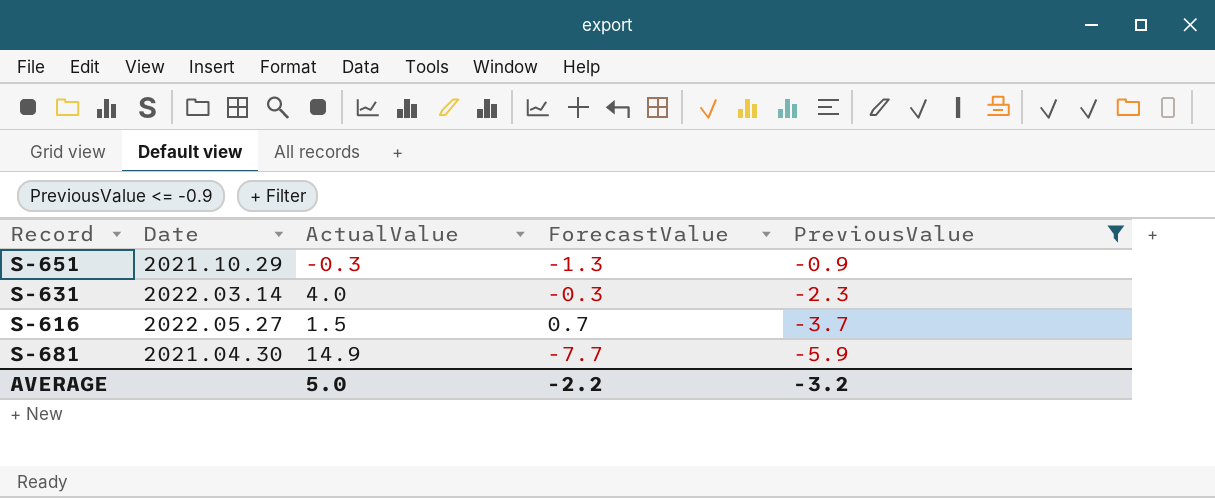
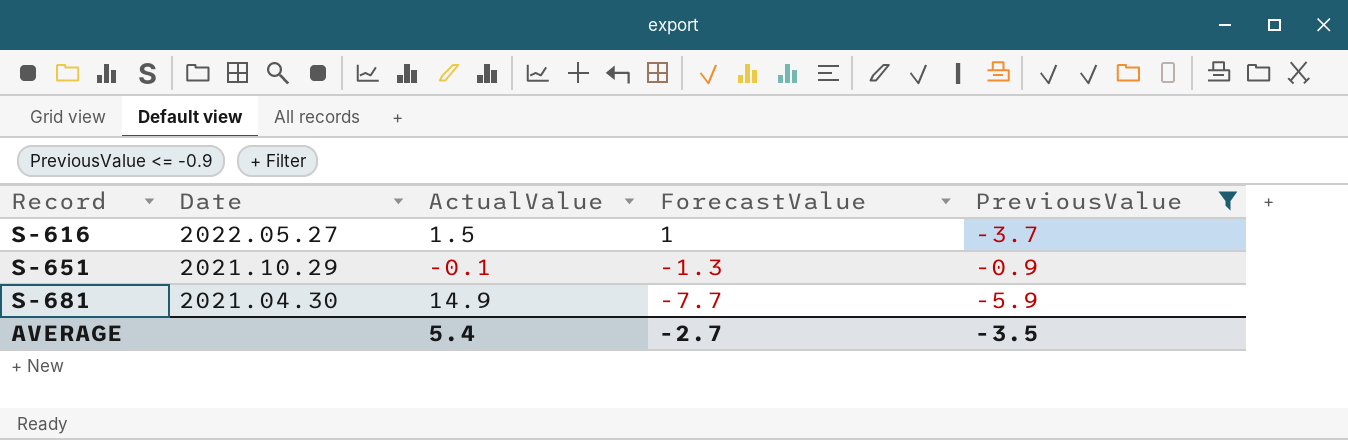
row order: PreviousValue descending -> Record ascending
row S-631: 2022.03.14 | 4.0 | -0.3 | -2.3 -> none
S-616 | ForecastValue: 0.7 -> 1
S-651 | ActualValue: -0.3 -> -0.1
AVERAGE | ActualValue: 5.0 -> 5.4
AVERAGE | ForecastValue: -2.2 -> -2.7
AVERAGE | PreviousValue: -3.2 -> -3.5

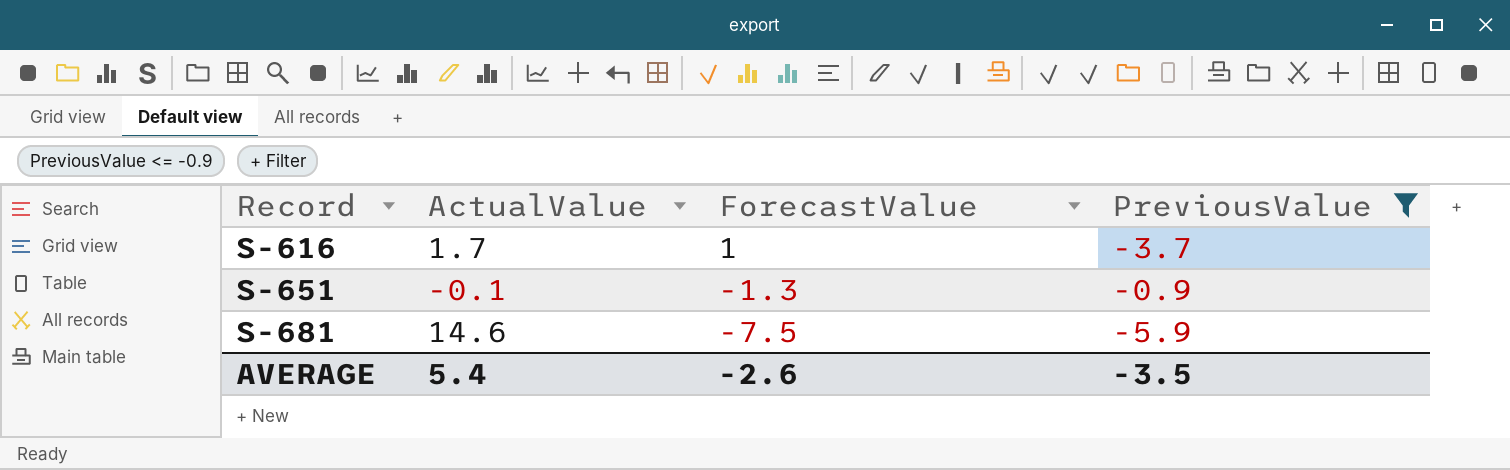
column Date | position: 2 -> none
S-616 | ActualValue: 1.5 -> 1.7
S-681 | ActualValue: 14.9 -> 14.6
S-681 | ForecastValue: -7.7 -> -7.5
AVERAGE | ForecastValue: -2.7 -> -2.6

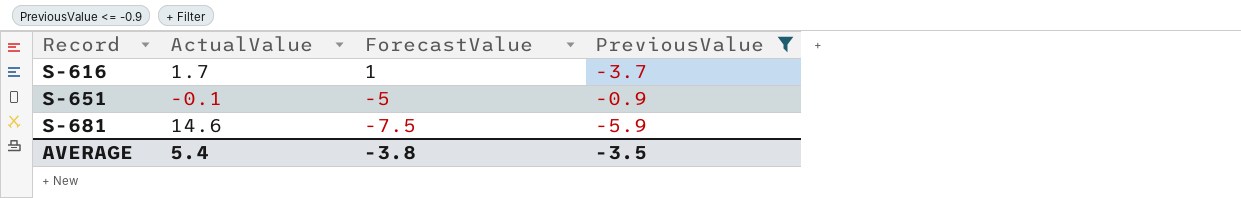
S-651 | ForecastValue: -1.3 -> -5
AVERAGE | ForecastValue: -2.6 -> -3.8

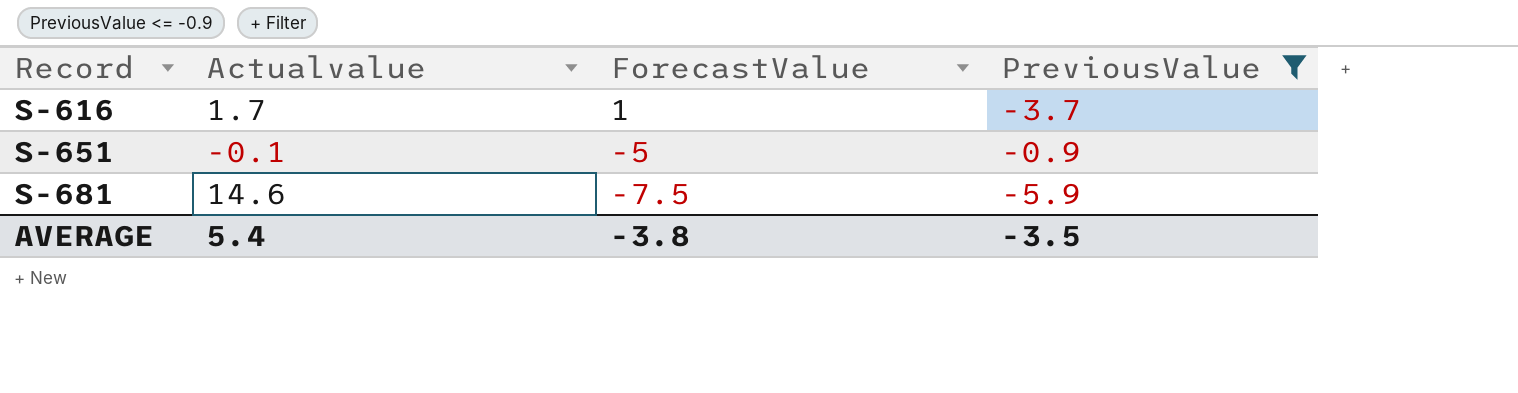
column name: ActualValue -> Actualvalue

